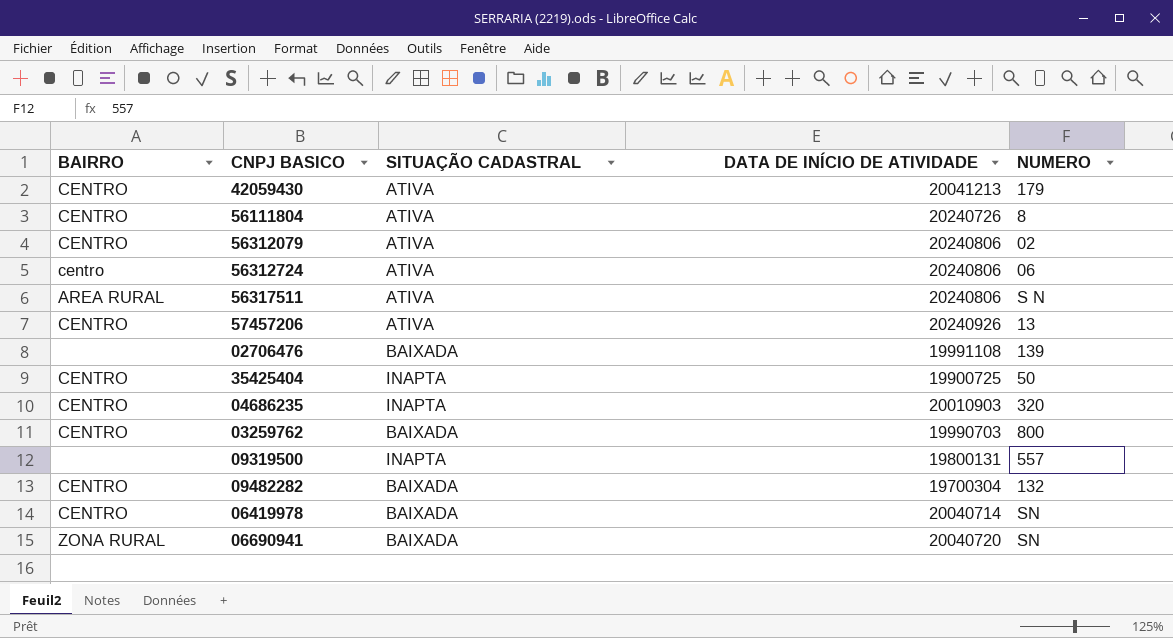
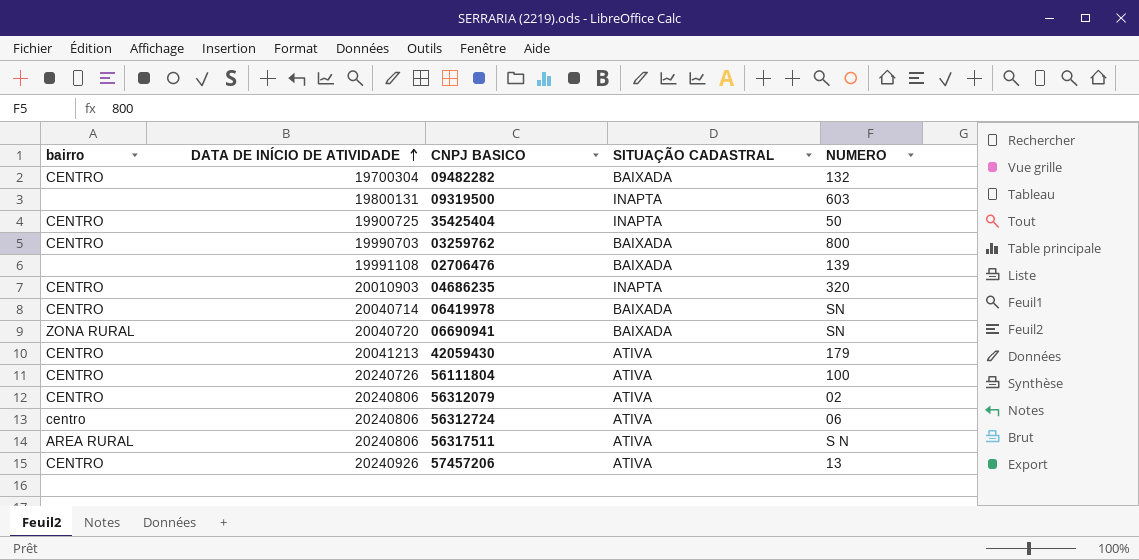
row order: none -> DATA DE INÍCIO DE ATIVIDADE ascending
column name: BAIRRO -> bairro
column DATA DE INÍCIO DE ATIVIDADE | position: 4 -> 2
09319500 | NUMERO: 557 -> 603
56111804 | NUMERO: 8 -> 100

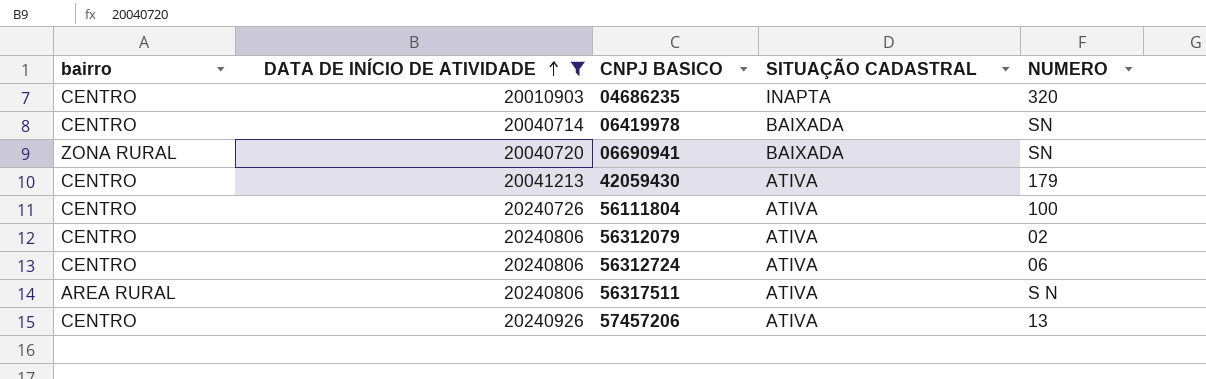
filter: none -> DATA DE INÍCIO DE ATIVIDADE >= 20010903
56312724 | bairro: centro -> CENTRO

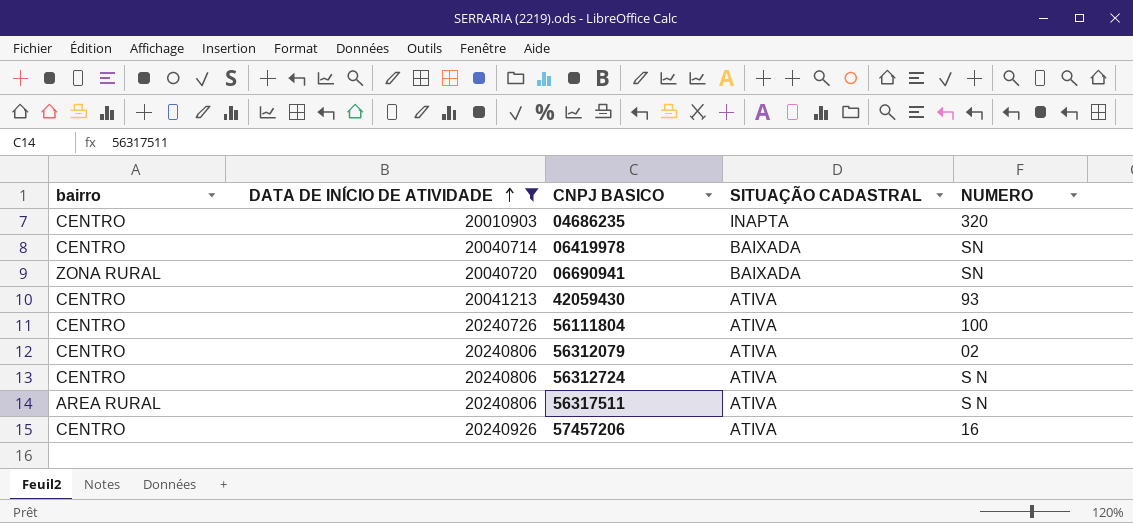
42059430 | NUMERO: 179 -> 93
56312724 | NUMERO: 06 -> S N
57457206 | NUMERO: 13 -> 16

